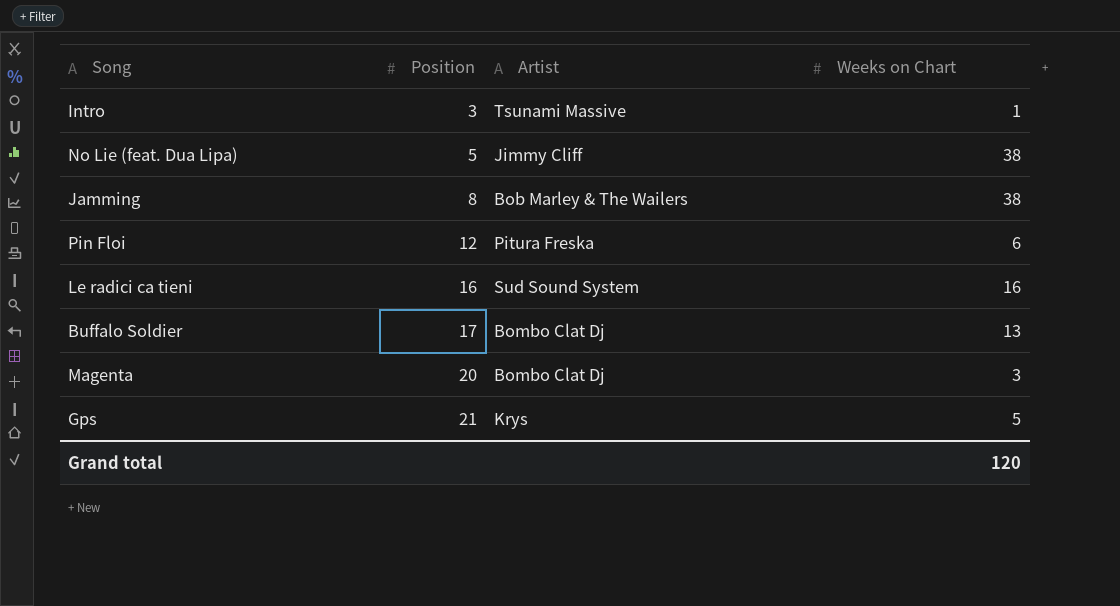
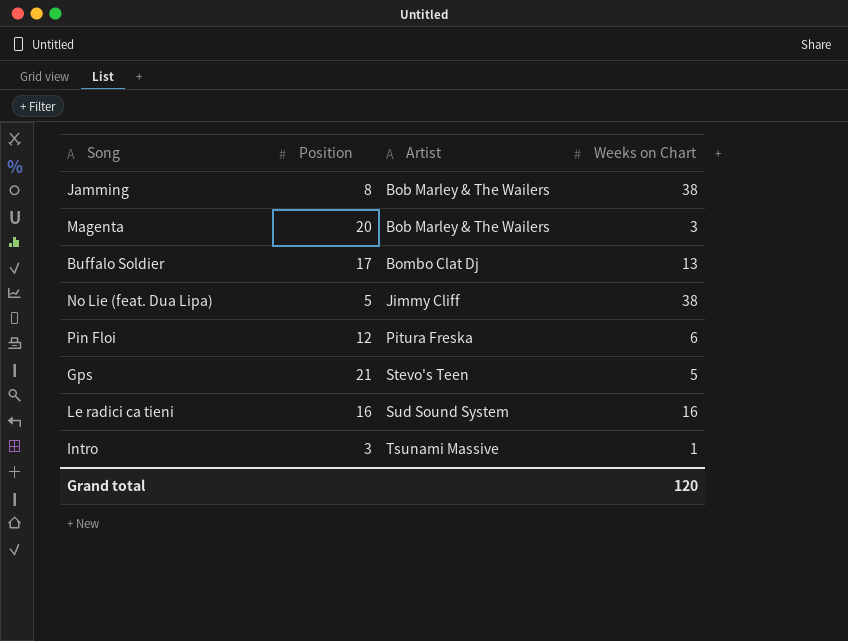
row order: Position ascending -> Artist ascending
Magenta | Artist: Bombo Clat Dj -> Bob Marley & The Wailers
Gps | Artist: Krys -> Stevo's Teen

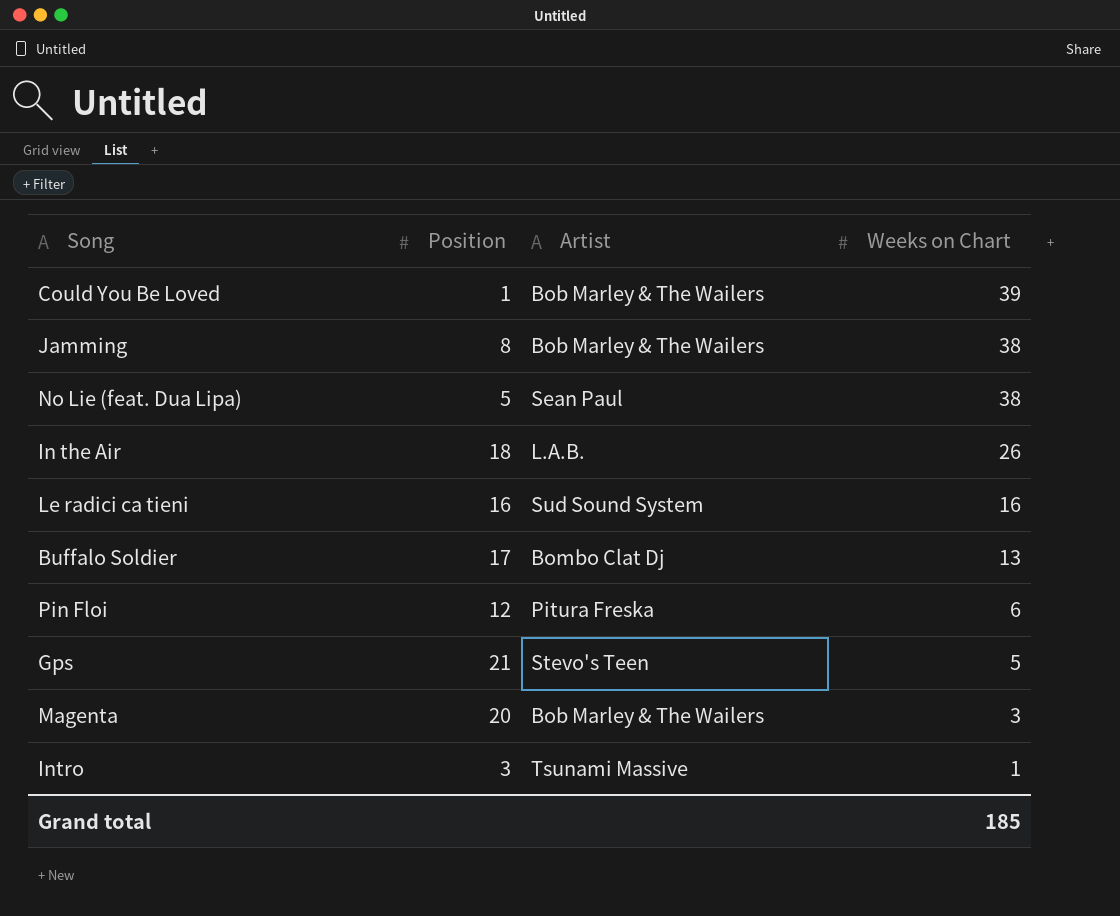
row order: Artist ascending -> Weeks on Chart descending
row Could You Be Loved: none -> 1 | Bob Marley & The Wailers | 39
No Lie (feat. Dua Lipa) | Artist: Jimmy Cliff -> Sean Paul
row In the Air: none -> 18 | L.A.B. | 26
Grand total | Weeks on Chart: 120 -> 185

